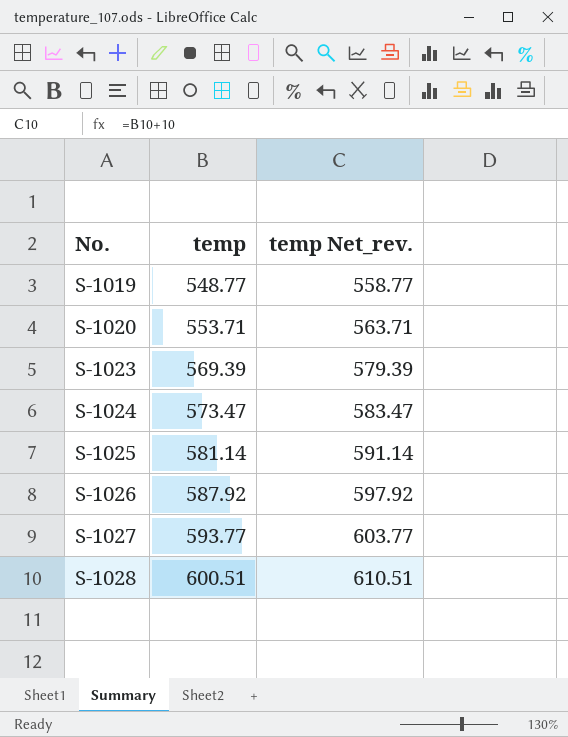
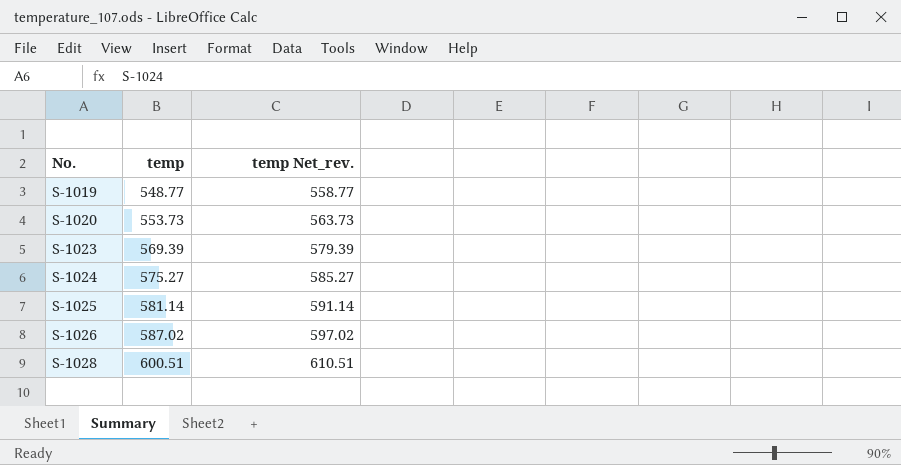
row S-1027: 593.77 | 603.77 -> none
S-1020 | temp: 553.71 -> 553.73
S-1020 | temp Net_rev.: 563.71 -> 563.73
S-1024 | temp: 573.47 -> 575.27
S-1024 | temp Net_rev.: 583.47 -> 585.27
S-1026 | temp: 587.92 -> 587.02
S-1026 | temp Net_rev.: 597.92 -> 597.02

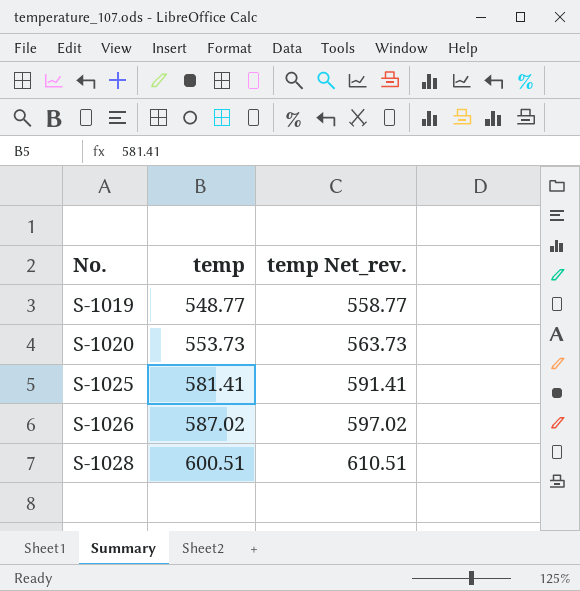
row S-1023: 569.39 | 579.39 -> none
row S-1024: 575.27 | 585.27 -> none
S-1025 | temp: 581.14 -> 581.41
S-1025 | temp Net_rev.: 591.14 -> 591.41

